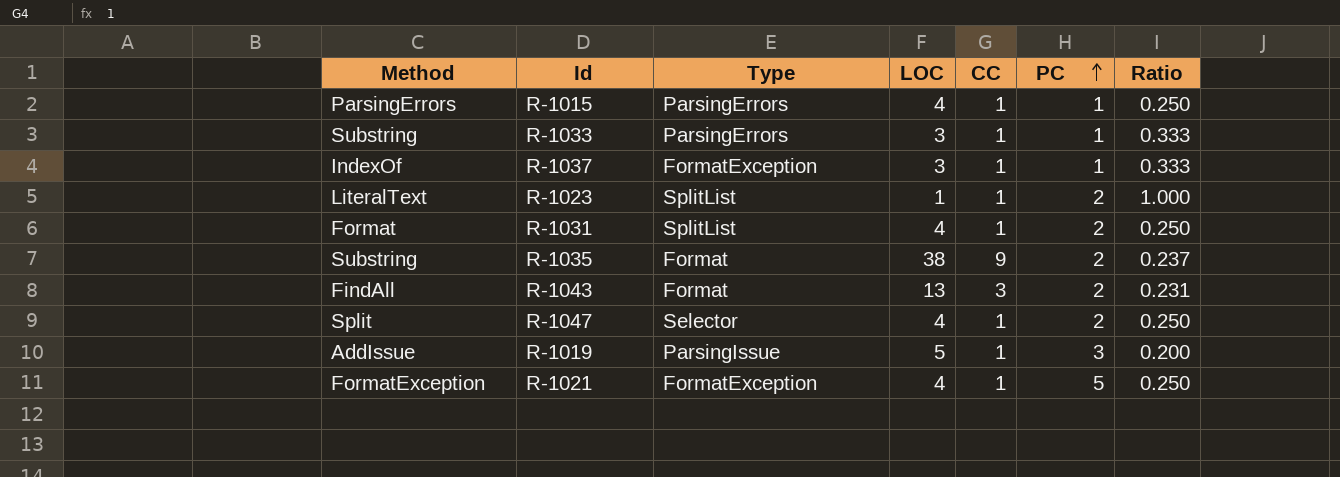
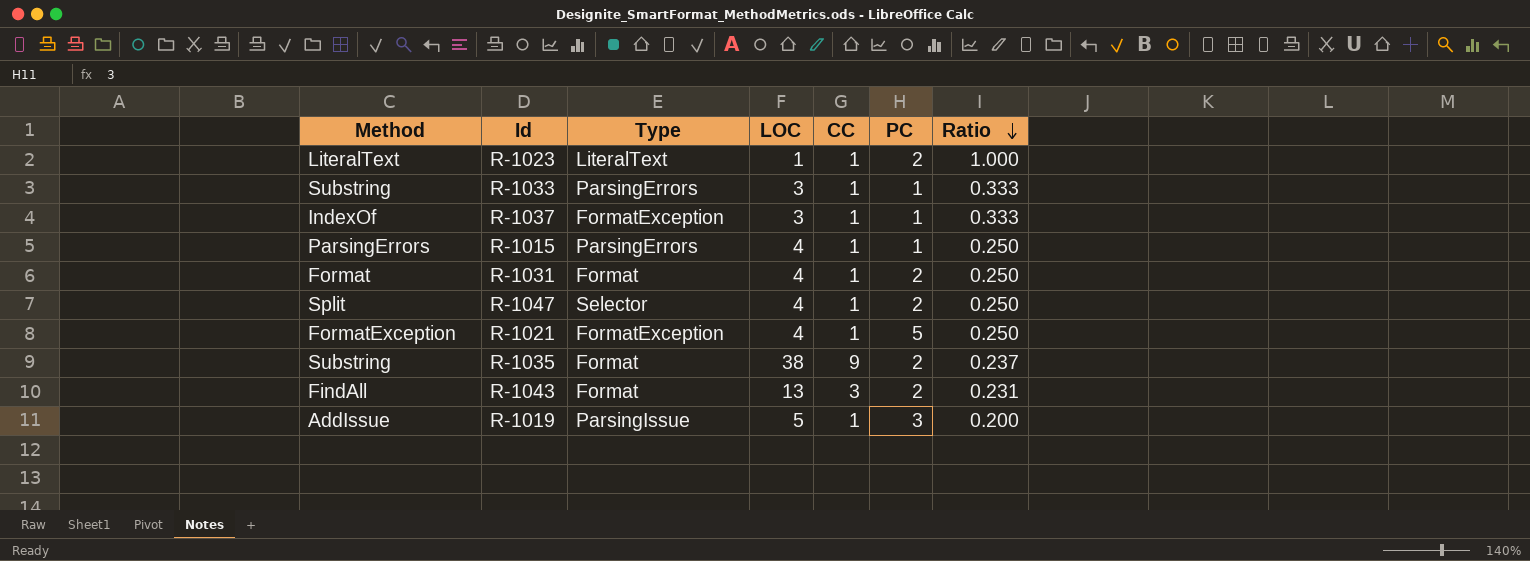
row order: PC ascending -> Ratio descending
R-1023 | Type: SplitList -> LiteralText
R-1031 | Type: SplitList -> Format

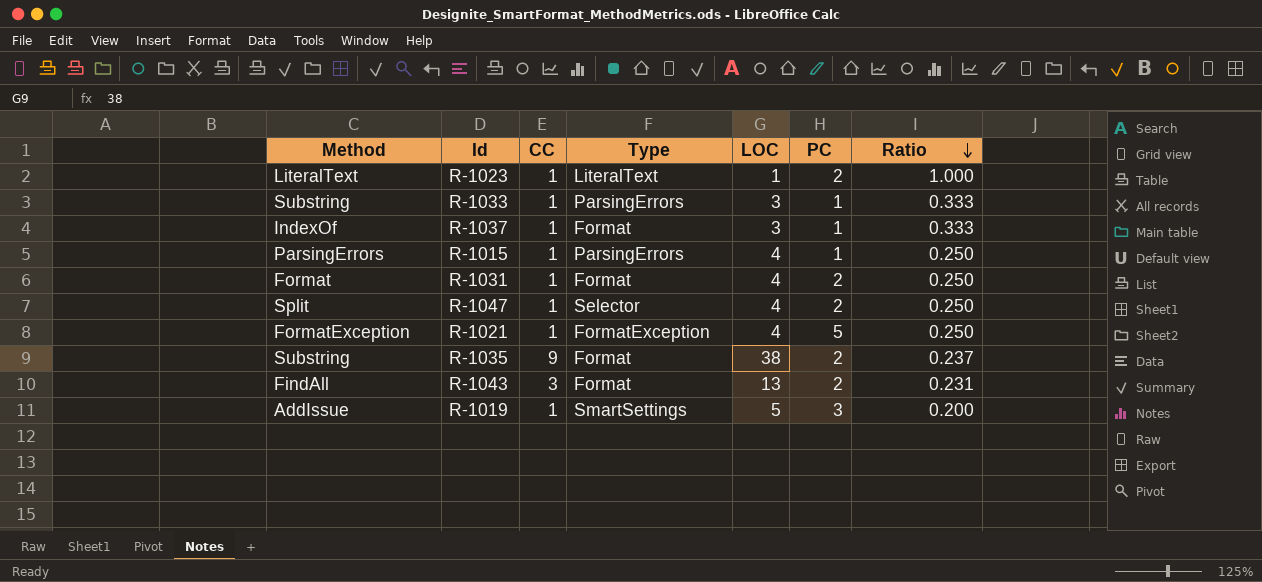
column CC | position: 5 -> 3
R-1037 | Type: FormatException -> Format
R-1019 | Type: ParsingIssue -> SmartSettings

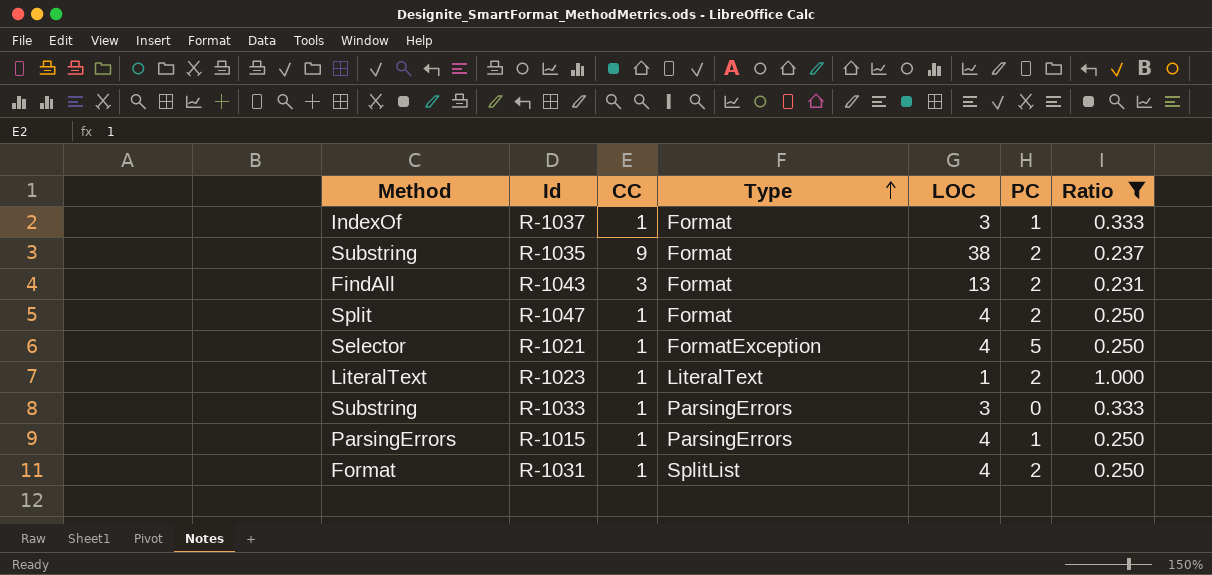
filter: none -> Ratio != 0.200
row order: Ratio descending -> Type ascending
R-1047 | Type: Selector -> Format
R-1021 | Method: FormatException -> Selector
R-1033 | PC: 1 -> 0
R-1031 | Type: Format -> SplitList

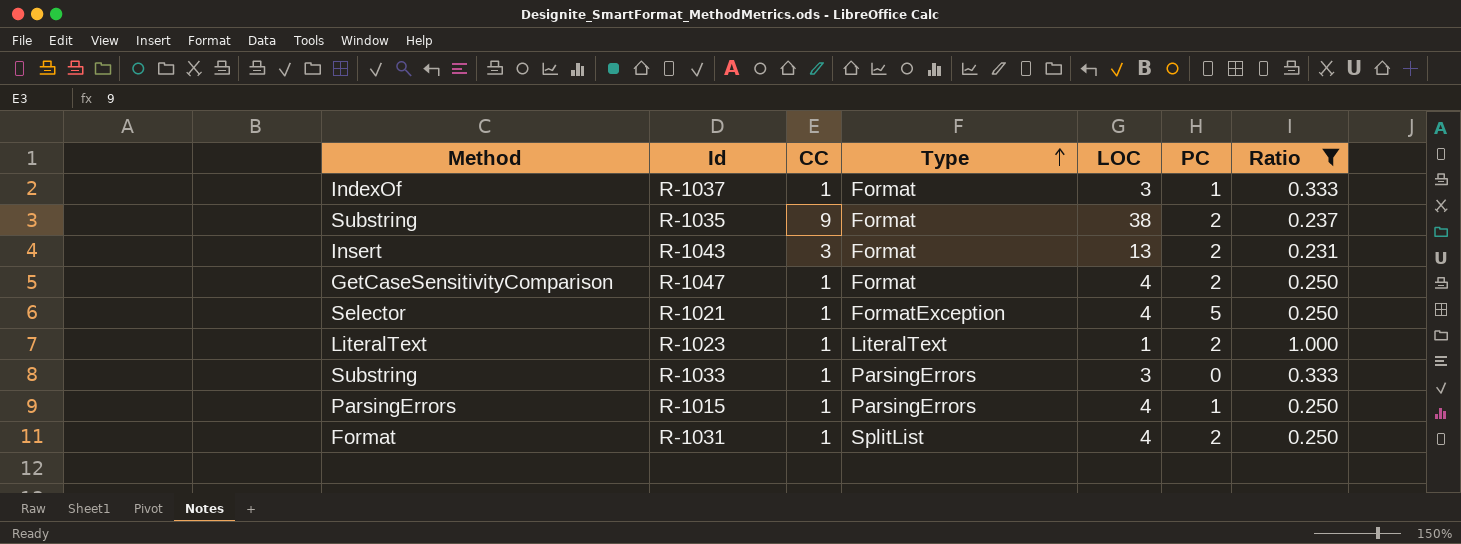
R-1043 | Method: FindAll -> Insert
R-1047 | Method: Split -> GetCaseSensitivityComparison

